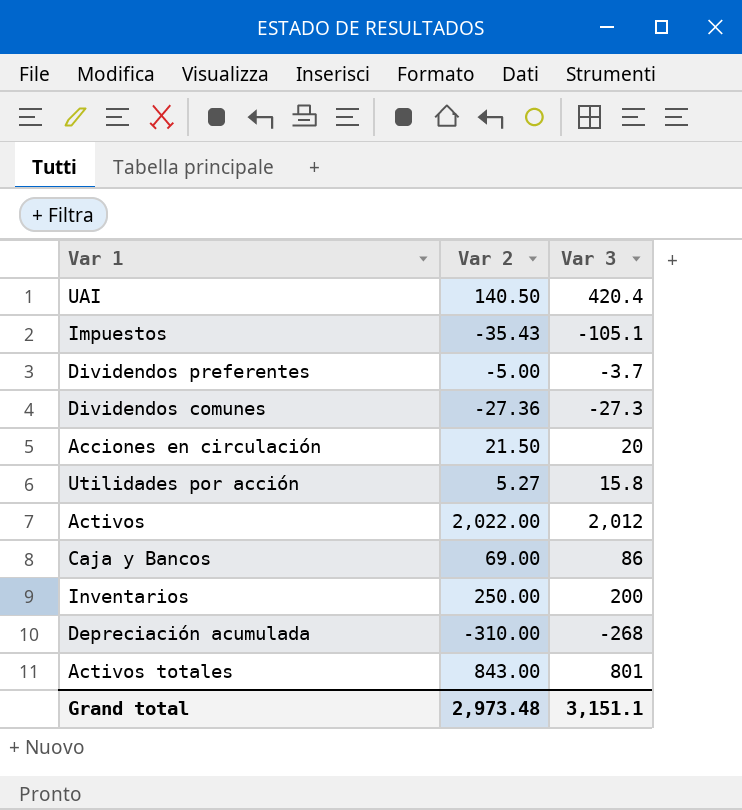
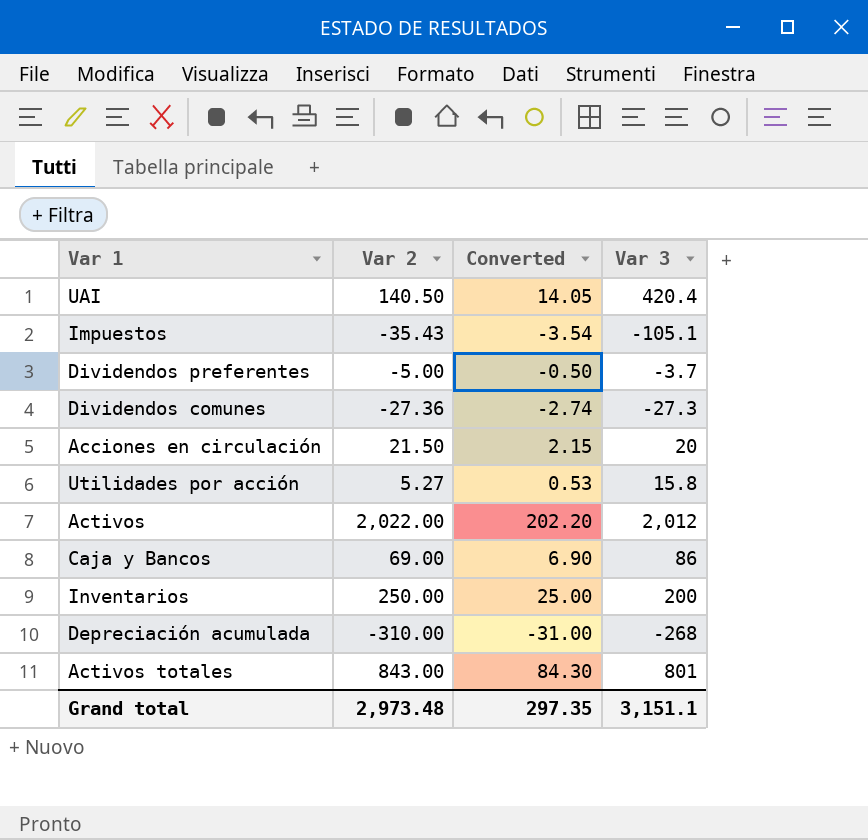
column Converted | formula: none -> [Var 2] * 0.1

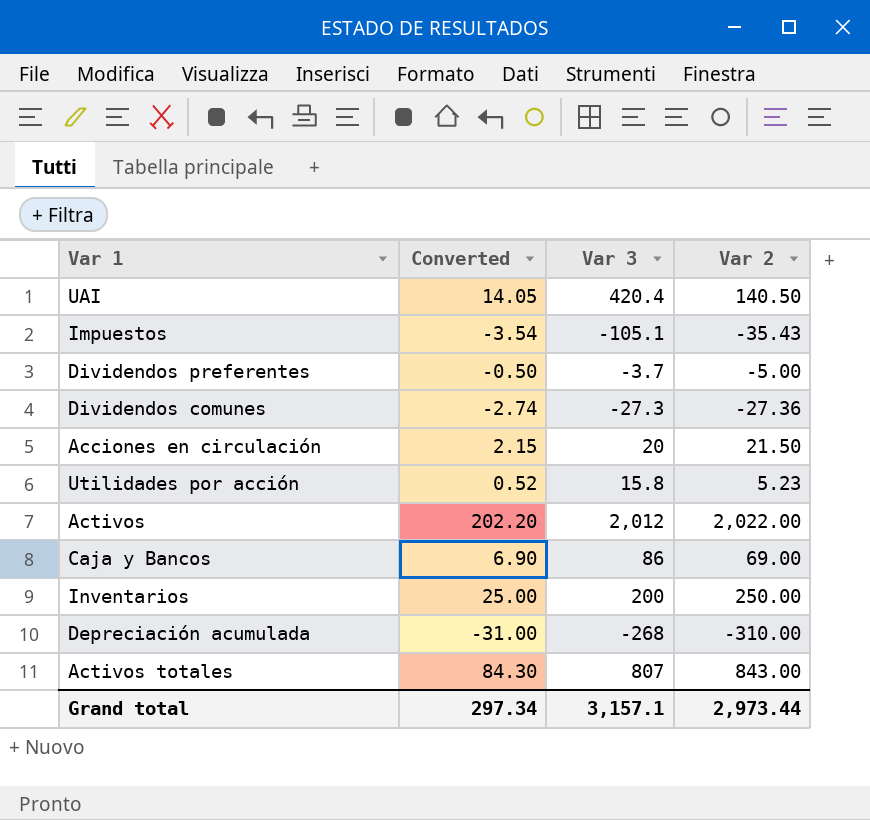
column Var 2 | position: 2 -> 4
Utilidades por acción | Converted: 0.53 -> 0.52
Utilidades por acción | Var 2: 5.27 -> 5.23
Activos totales | Var 3: 801 -> 807
Grand total | Converted: 297.35 -> 297.34
Grand total | Var 3: 3,151.1 -> 3,157.1
Grand total | Var 2: 2,973.48 -> 2,973.44

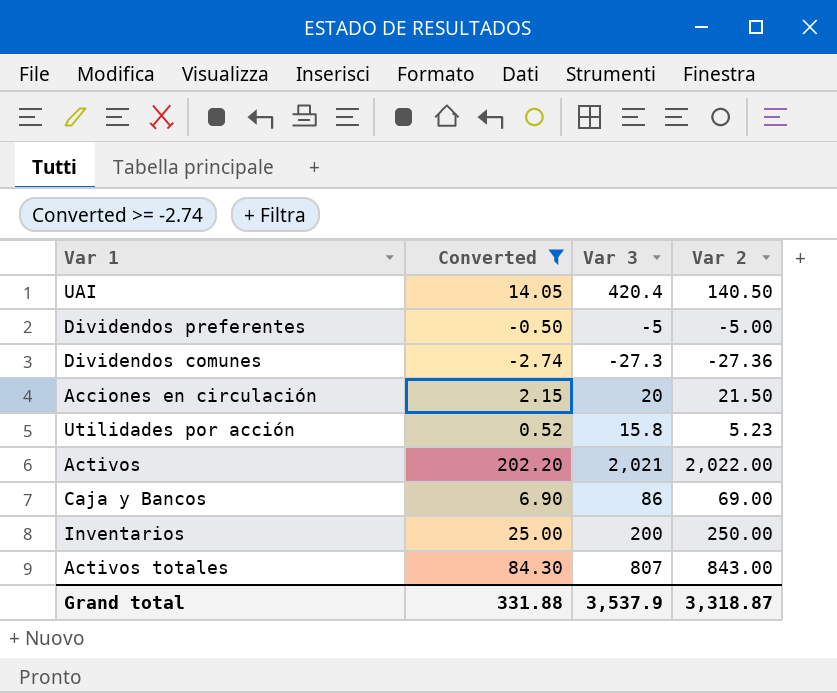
filter: none -> Converted >= -2.74
Dividendos preferentes | Var 3: -3.7 -> -5
Activos | Var 3: 2,012 -> 2,021
Grand total | Converted: 297.34 -> 331.88
Grand total | Var 3: 3,157.1 -> 3,537.9
Grand total | Var 2: 2,973.44 -> 3,318.87

